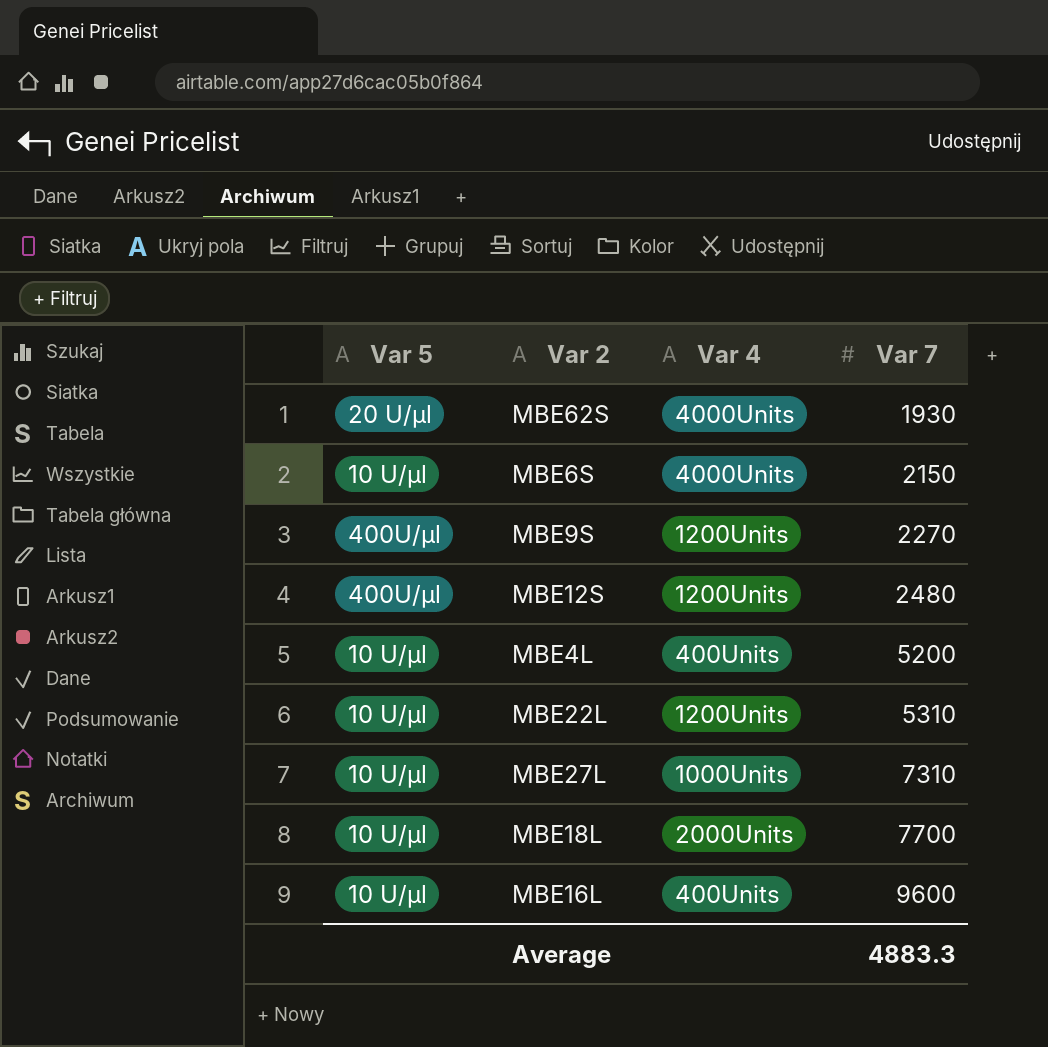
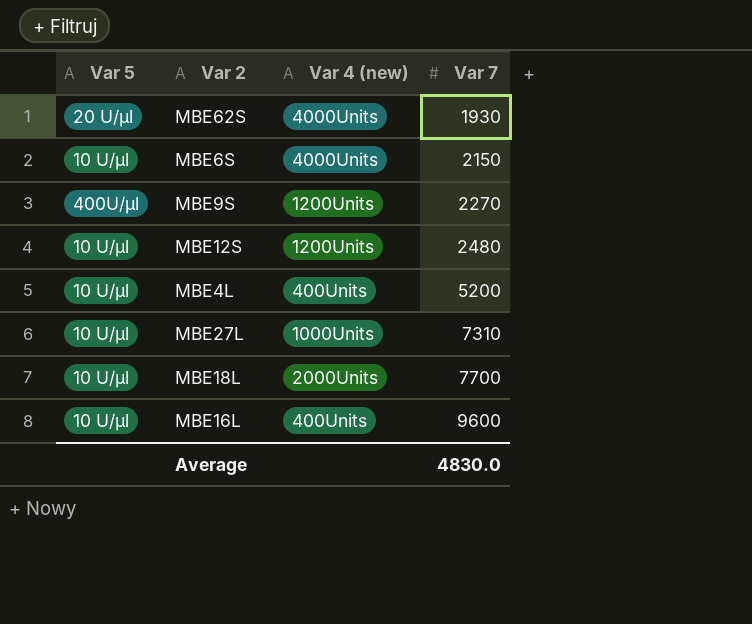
column name: Var 4 -> Var 4 (new)
row MBE22L: 10 U/µl | 1200Units | 5310 -> none
MBE12S | Var 5: 400U/µl -> 10 U/µl
Average | Var 7: 4883.3 -> 4830.0

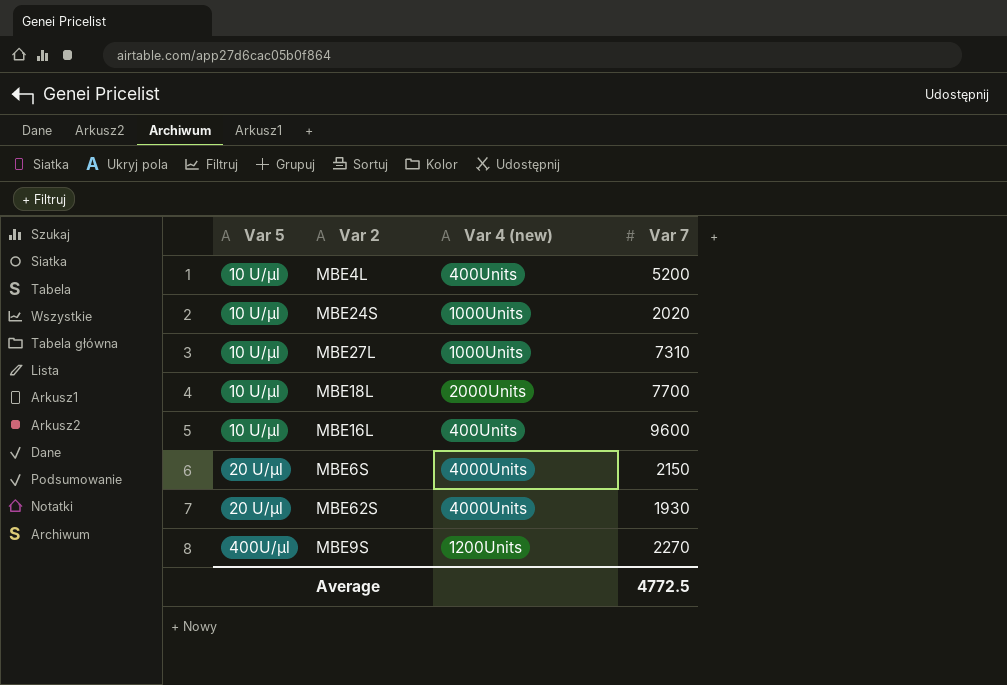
row order: Var 7 ascending -> Var 5 ascending
row MBE12S: 10 U/µl | 1200Units | 2480 -> none
row MBE24S: none -> 10 U/µl | 1000Units | 2020
MBE6S | Var 5: 10 U/µl -> 20 U/µl
Average | Var 7: 4830.0 -> 4772.5

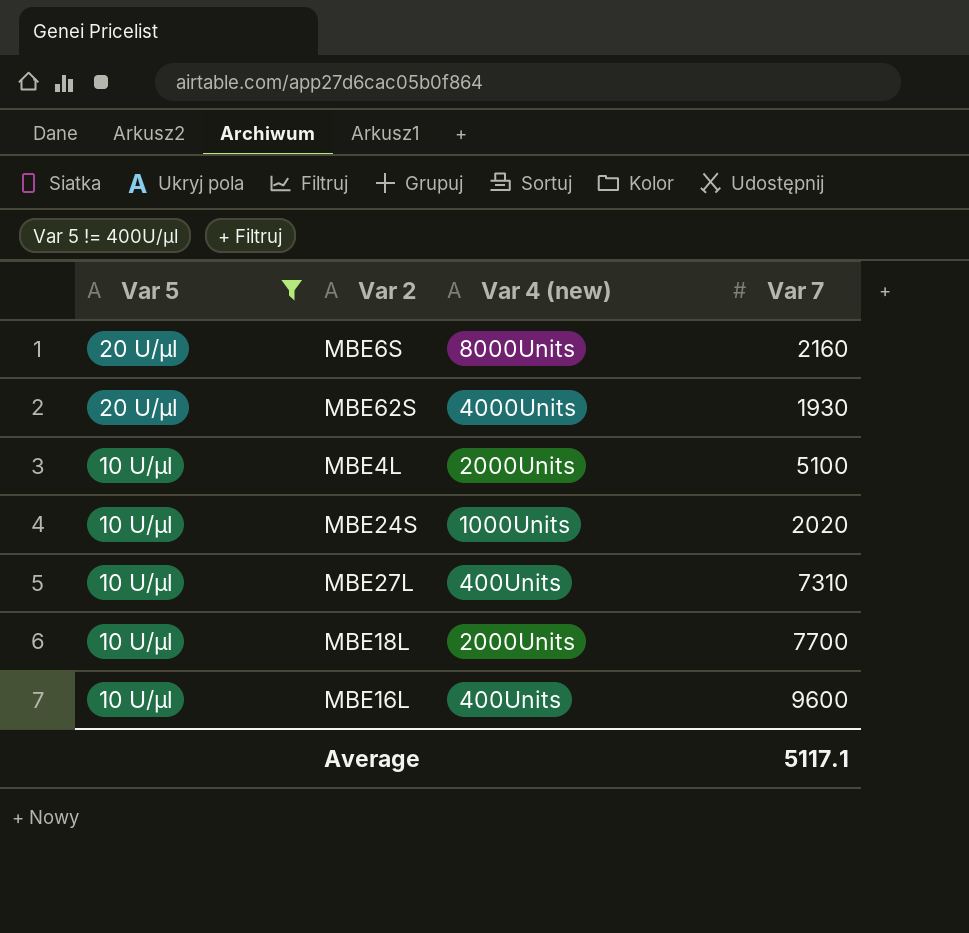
filter: none -> Var 5 != 400U/µl
row order: Var 5 ascending -> Var 5 descending
MBE6S | Var 4 (new): 4000Units -> 8000Units
MBE6S | Var 7: 2150 -> 2160
MBE4L | Var 4 (new): 400Units -> 2000Units
MBE4L | Var 7: 5200 -> 5100
MBE27L | Var 4 (new): 1000Units -> 400Units
Average | Var 7: 4772.5 -> 5117.1

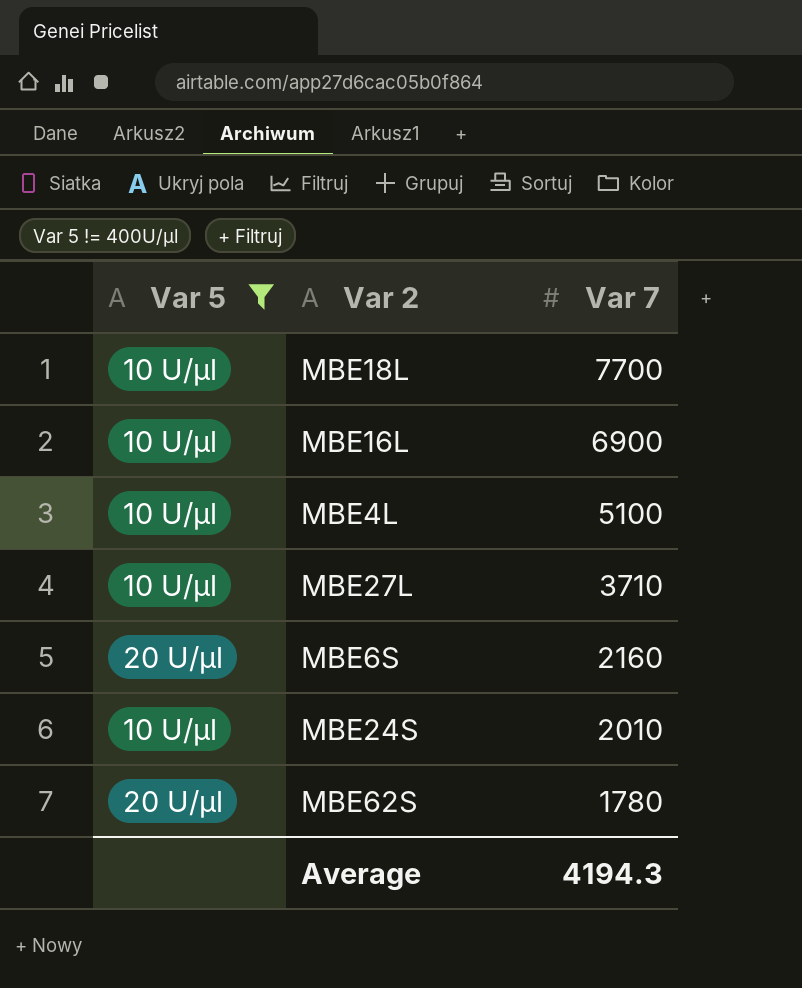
row order: Var 5 descending -> Var 7 descending
column Var 4 (new) | position: 3 -> none
MBE16L | Var 7: 9600 -> 6900
MBE27L | Var 7: 7310 -> 3710
MBE24S | Var 7: 2020 -> 2010
MBE62S | Var 7: 1930 -> 1780
Average | Var 7: 5117.1 -> 4194.3

